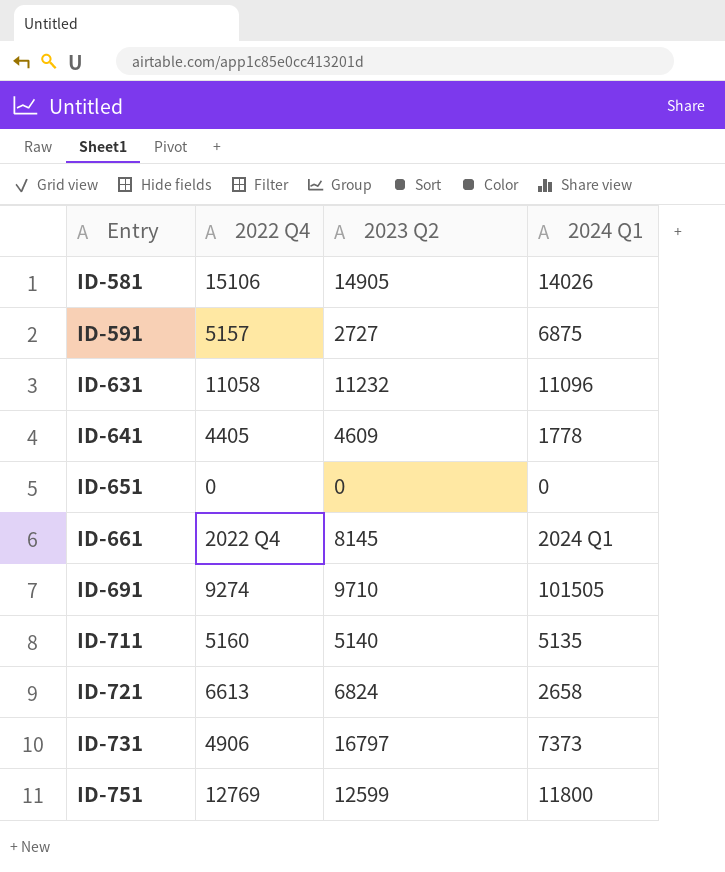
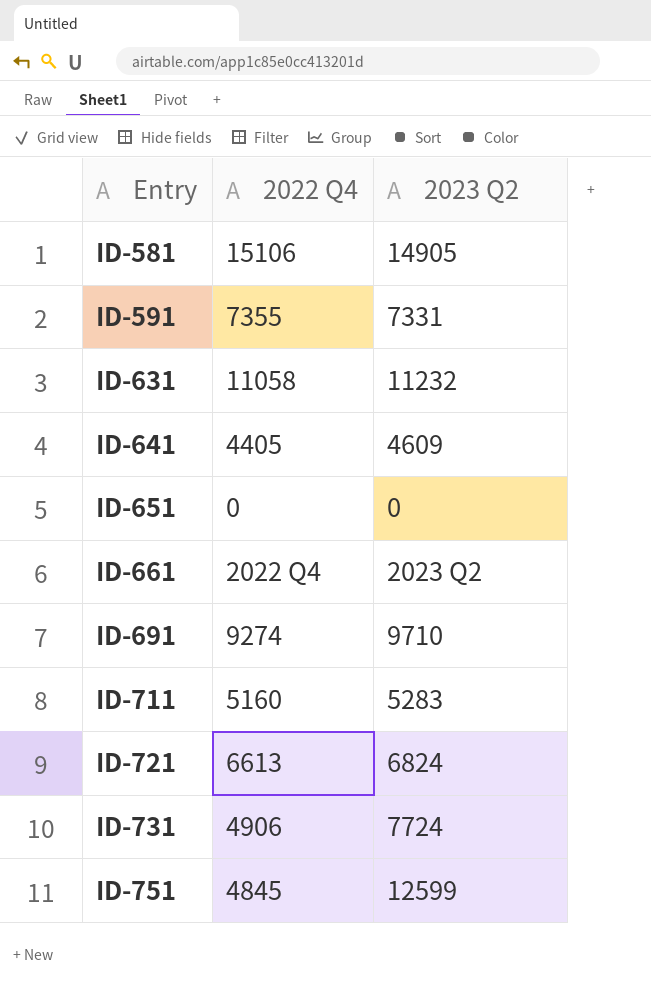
column 2024 Q1 | position: 4 -> none
ID-591 | 2022 Q4: 5157 -> 7355
ID-591 | 2023 Q2: 2727 -> 7331
ID-661 | 2023 Q2: 8145 -> 2023 Q2
ID-711 | 2023 Q2: 5140 -> 5283
ID-731 | 2023 Q2: 16797 -> 7724
ID-751 | 2022 Q4: 12769 -> 4845

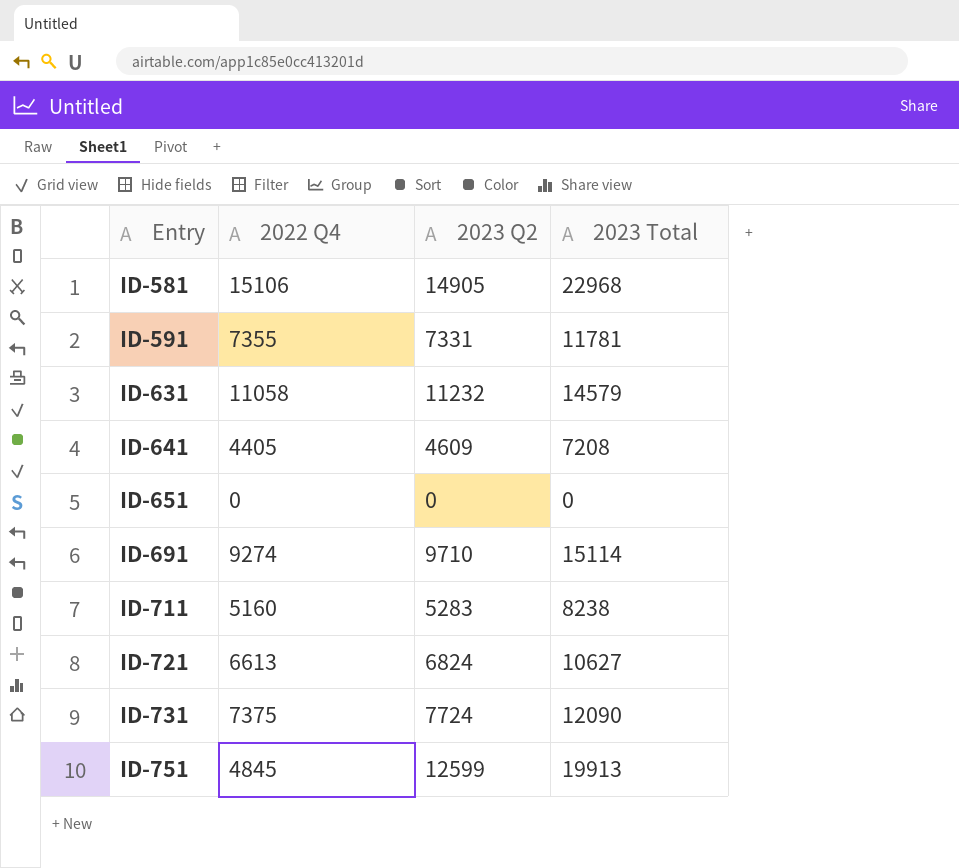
column 2023 Total | position: none -> 4
row ID-661: 2022 Q4 | 2023 Q2 -> none
ID-731 | 2022 Q4: 4906 -> 7375

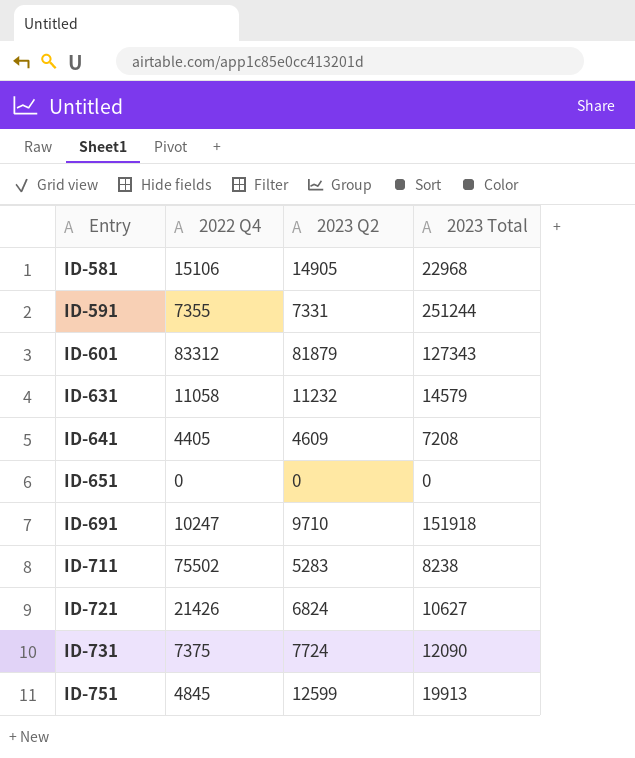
ID-591 | 2023 Total: 11781 -> 251244
row ID-601: none -> 83312 | 81879 | 127343
ID-691 | 2022 Q4: 9274 -> 10247
ID-691 | 2023 Total: 15114 -> 151918
ID-711 | 2022 Q4: 5160 -> 75502
ID-721 | 2022 Q4: 6613 -> 21426

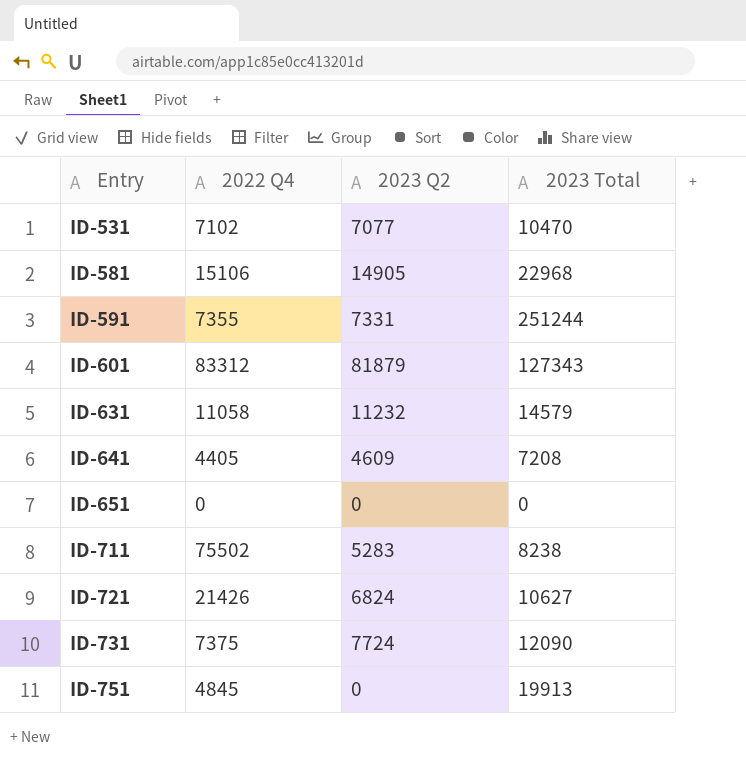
row ID-691: 10247 | 9710 | 151918 -> none
row ID-531: none -> 7102 | 7077 | 10470
ID-751 | 2023 Q2: 12599 -> 0

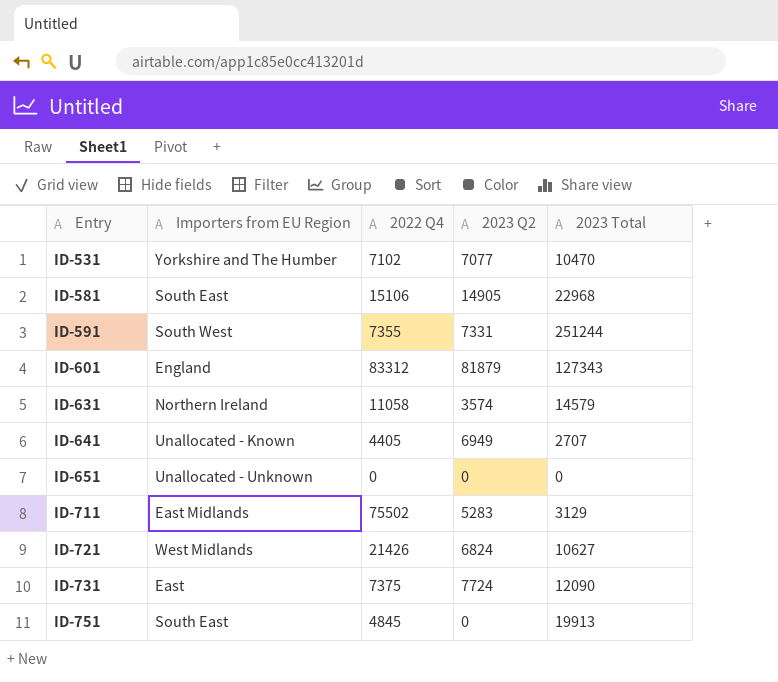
column Importers from EU Region | position: none -> 2
ID-631 | 2023 Q2: 11232 -> 3574
ID-641 | 2023 Q2: 4609 -> 6949
ID-641 | 2023 Total: 7208 -> 2707
ID-711 | 2023 Total: 8238 -> 3129

